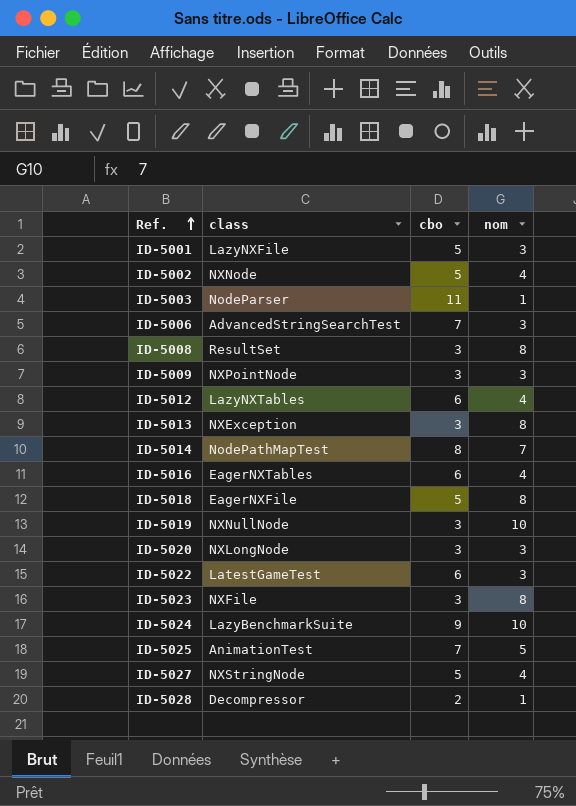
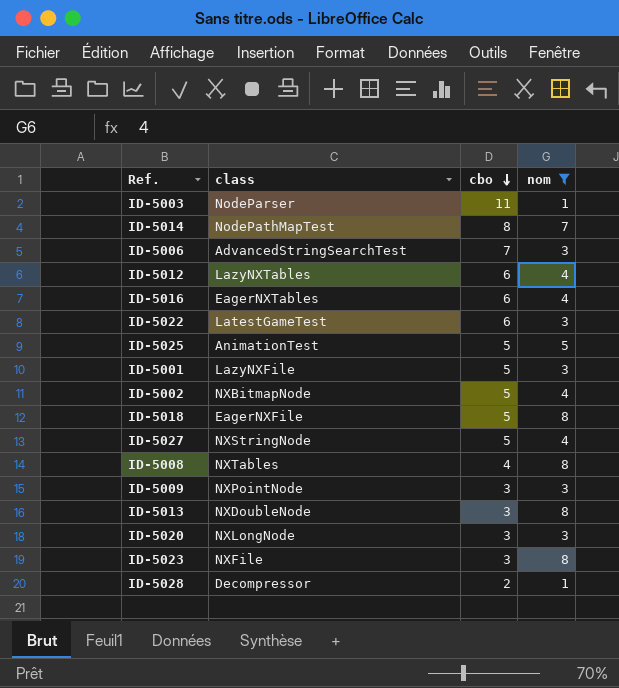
filter: none -> nom != 10
row order: Ref. ascending -> cbo descending
ID-5025 | cbo: 7 -> 5
ID-5002 | class: NXNode -> NXBitmapNode
ID-5008 | class: ResultSet -> NXTables
ID-5008 | cbo: 3 -> 4
ID-5013 | class: NXException -> NXDoubleNode

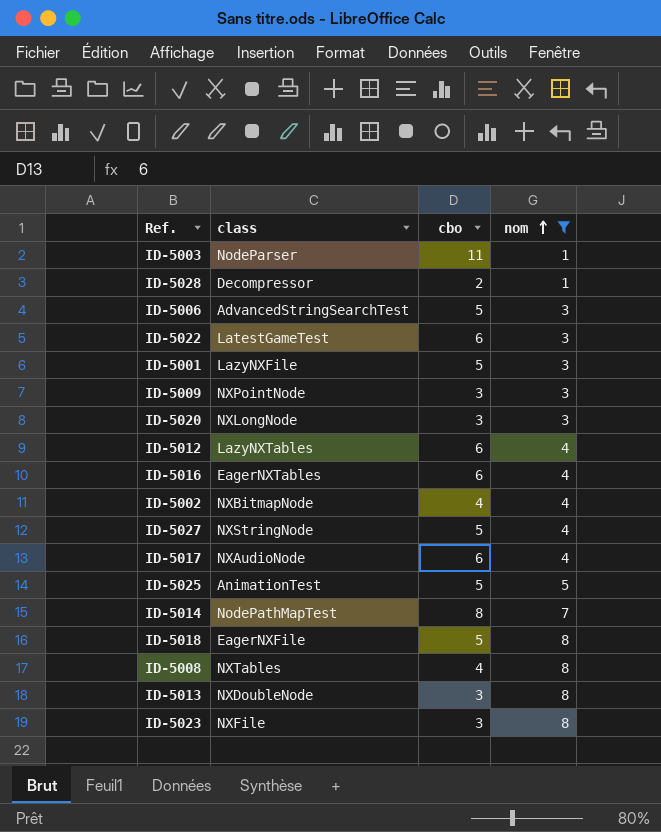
row order: cbo descending -> nom ascending
ID-5006 | cbo: 7 -> 5
ID-5002 | cbo: 5 -> 4
row ID-5017: none -> NXAudioNode | 6 | 4

